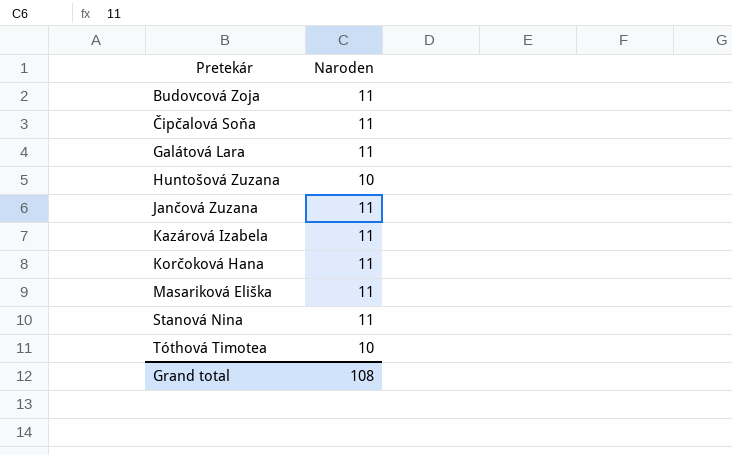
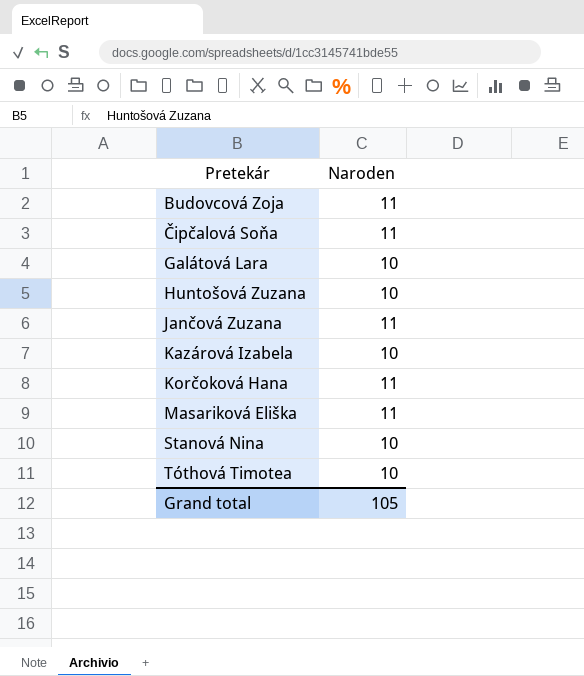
Galátová Lara | Naroden: 11 -> 10
Kazárová Izabela | Naroden: 11 -> 10
Stanová Nina | Naroden: 11 -> 10
Grand total | Naroden: 108 -> 105

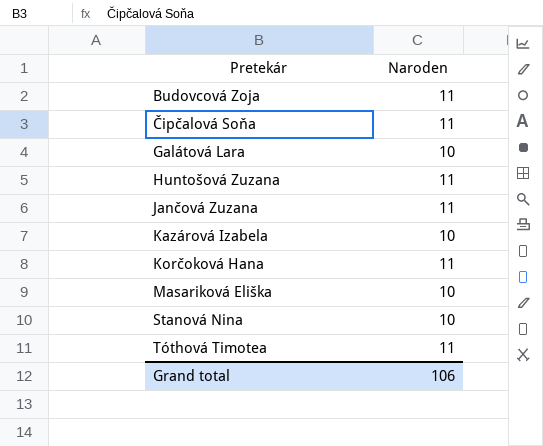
Huntošová Zuzana | Naroden: 10 -> 11
Masariková Eliška | Naroden: 11 -> 10
Tóthová Timotea | Naroden: 10 -> 11
Grand total | Naroden: 105 -> 106

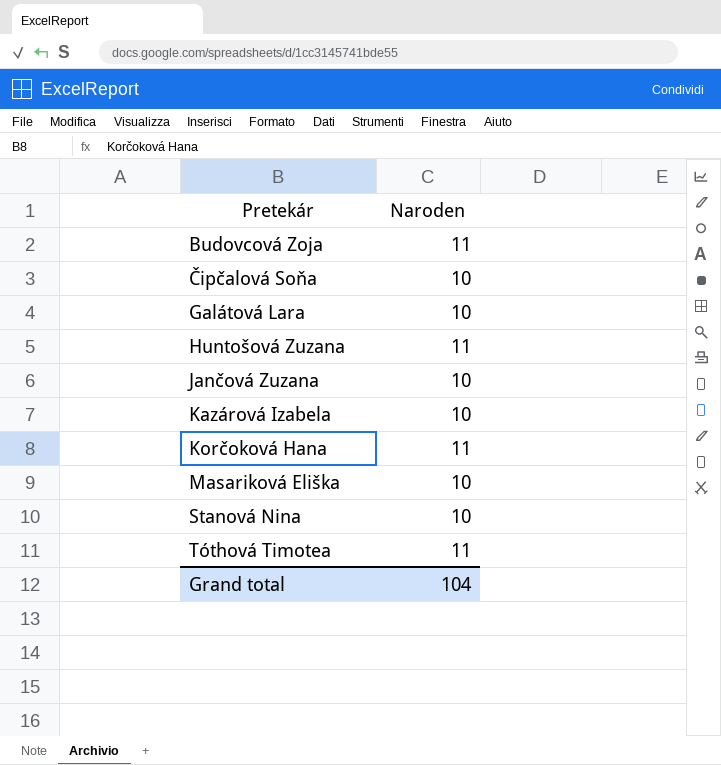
Čipčalová Soňa | Naroden: 11 -> 10
Jančová Zuzana | Naroden: 11 -> 10
Grand total | Naroden: 106 -> 104

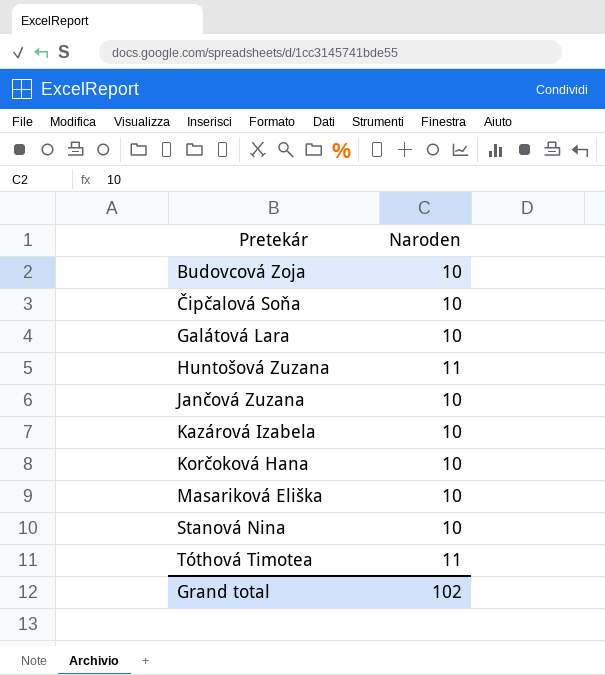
Budovcová Zoja | Naroden: 11 -> 10
Korčoková Hana | Naroden: 11 -> 10
Grand total | Naroden: 104 -> 102

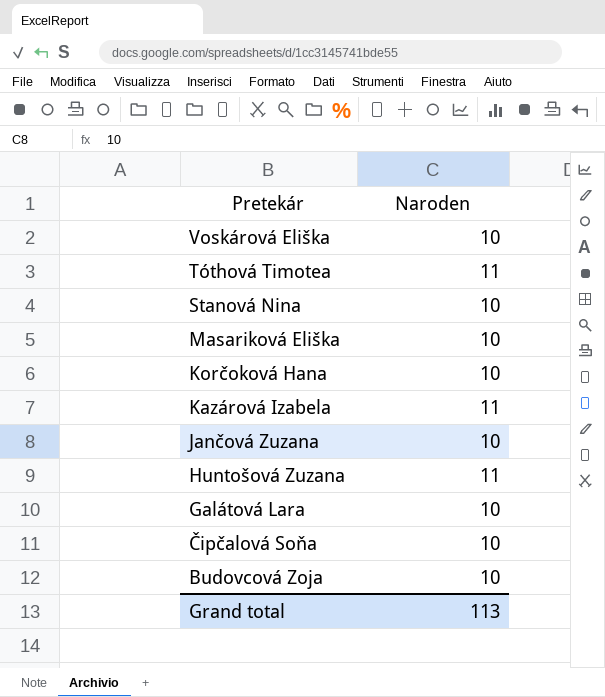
row order: Pretekár ascending -> Pretekár descending
row Voskárová Eliška: none -> 10
Kazárová Izabela | Naroden: 10 -> 11
Grand total | Naroden: 102 -> 113

